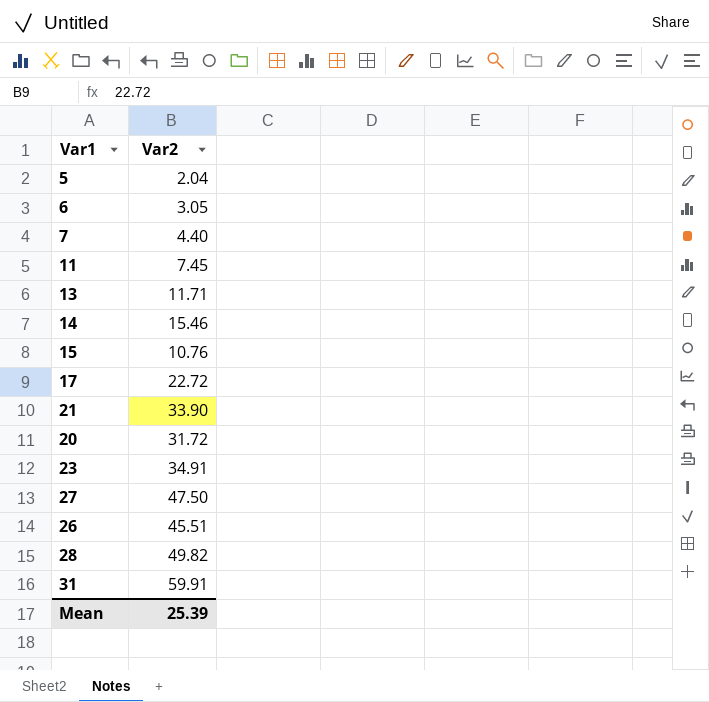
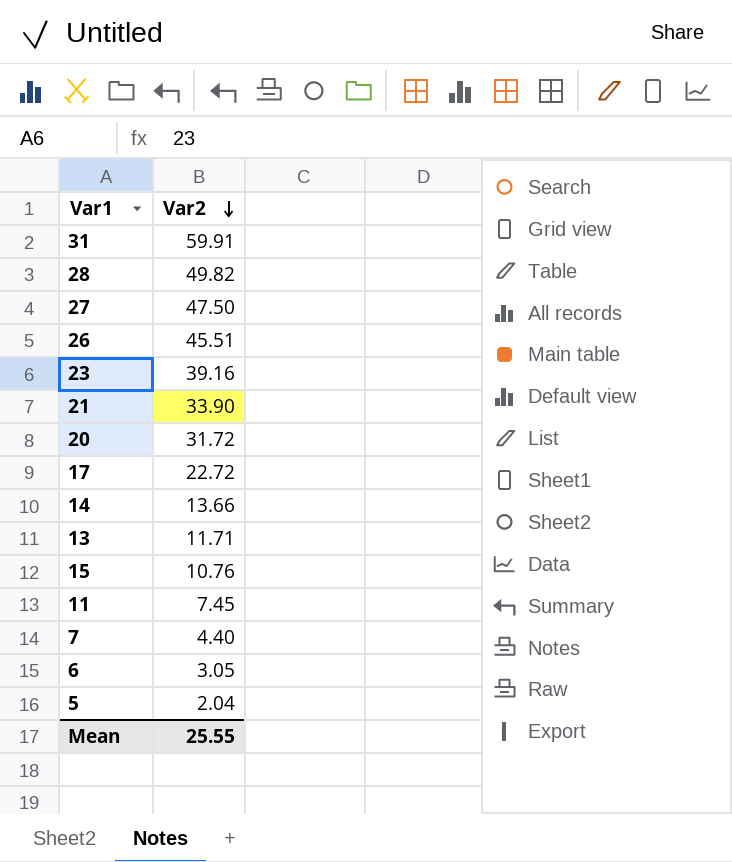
row order: none -> Var2 descending
23 | Var2: 34.91 -> 39.16
14 | Var2: 15.46 -> 13.66
Mean | Var2: 25.39 -> 25.55

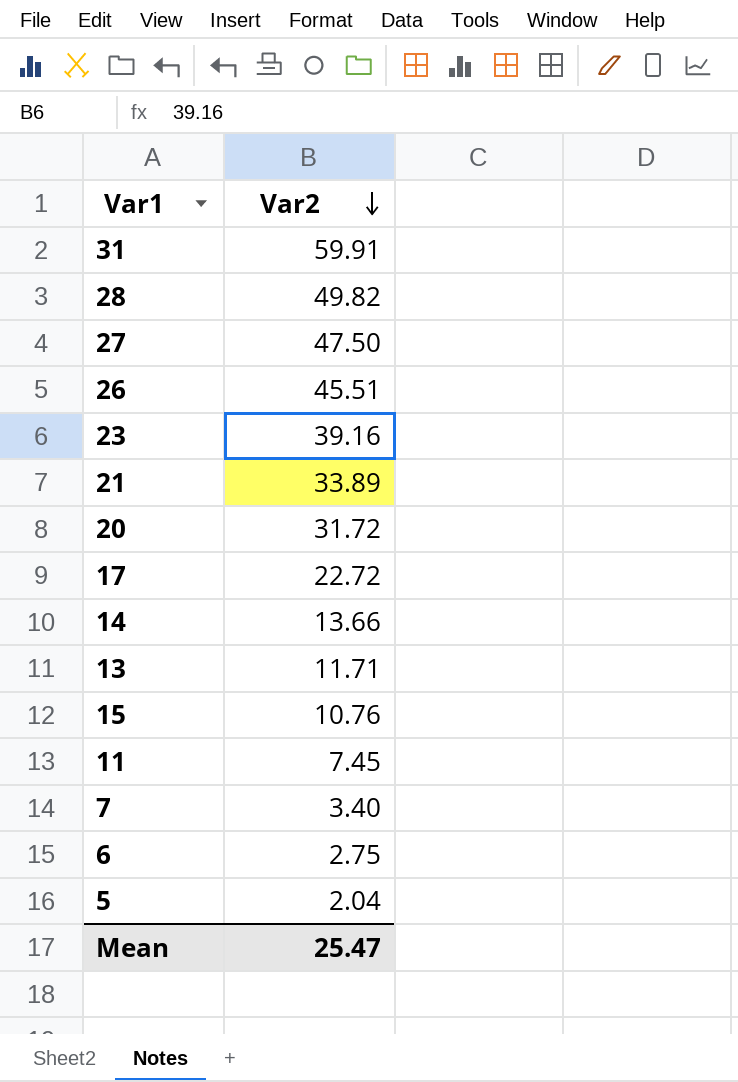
21 | Var2: 33.90 -> 33.89
7 | Var2: 4.40 -> 3.40
6 | Var2: 3.05 -> 2.75
Mean | Var2: 25.55 -> 25.47

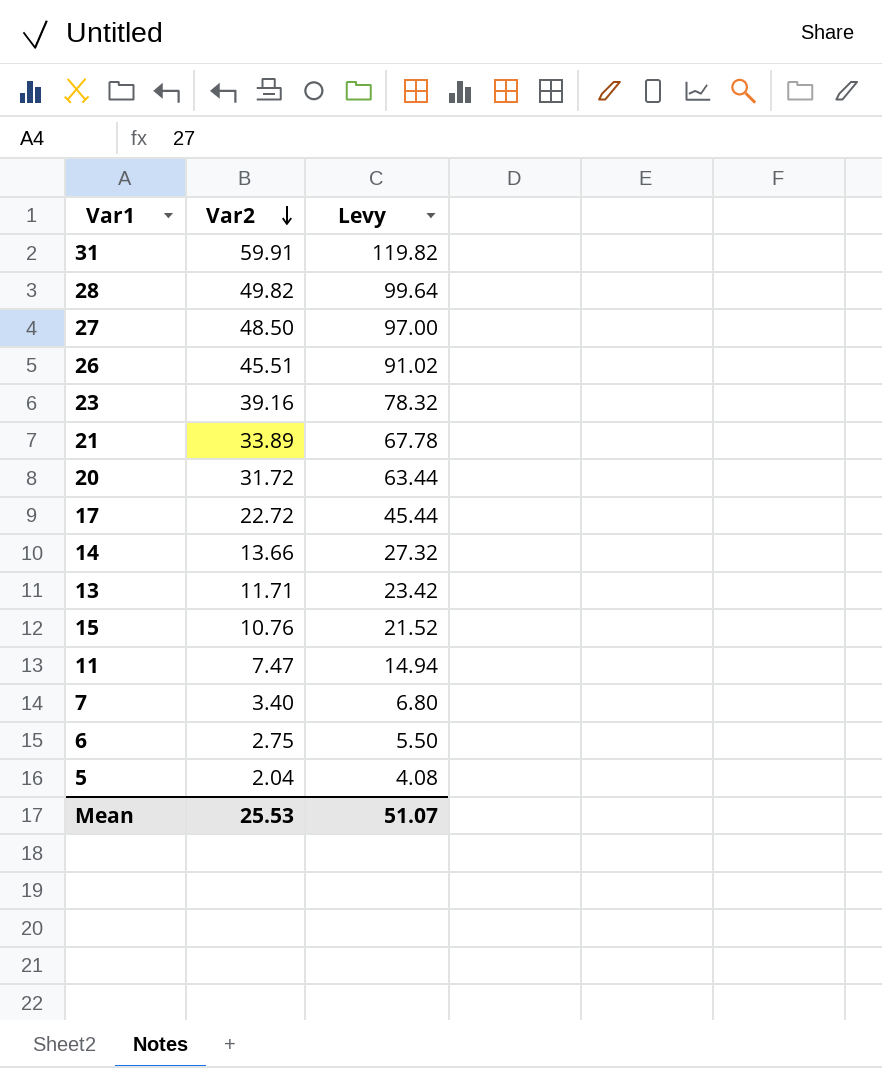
column Levy | formula: none -> [Var2] * 2
27 | Var2: 47.50 -> 48.50
11 | Var2: 7.45 -> 7.47
Mean | Var2: 25.47 -> 25.53

